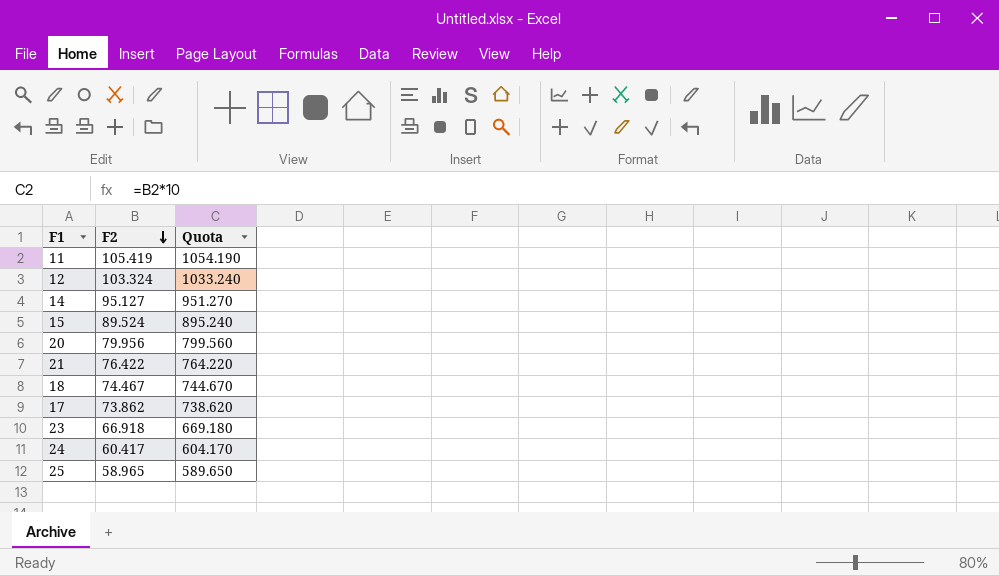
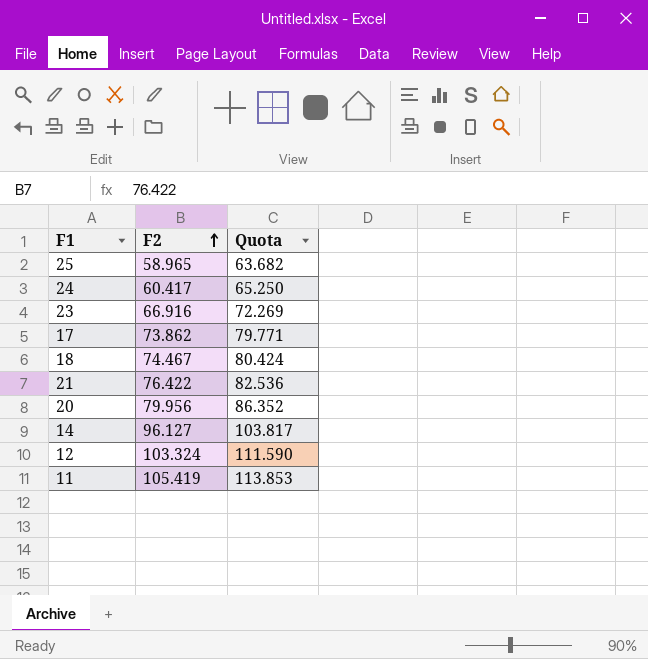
row order: F2 descending -> F2 ascending
column Quota | formula: [F2] * 10 -> [F2] * 1.08
row 15: 89.524 | 895.240 -> none
23 | F2: 66.918 -> 66.916
14 | F2: 95.127 -> 96.127

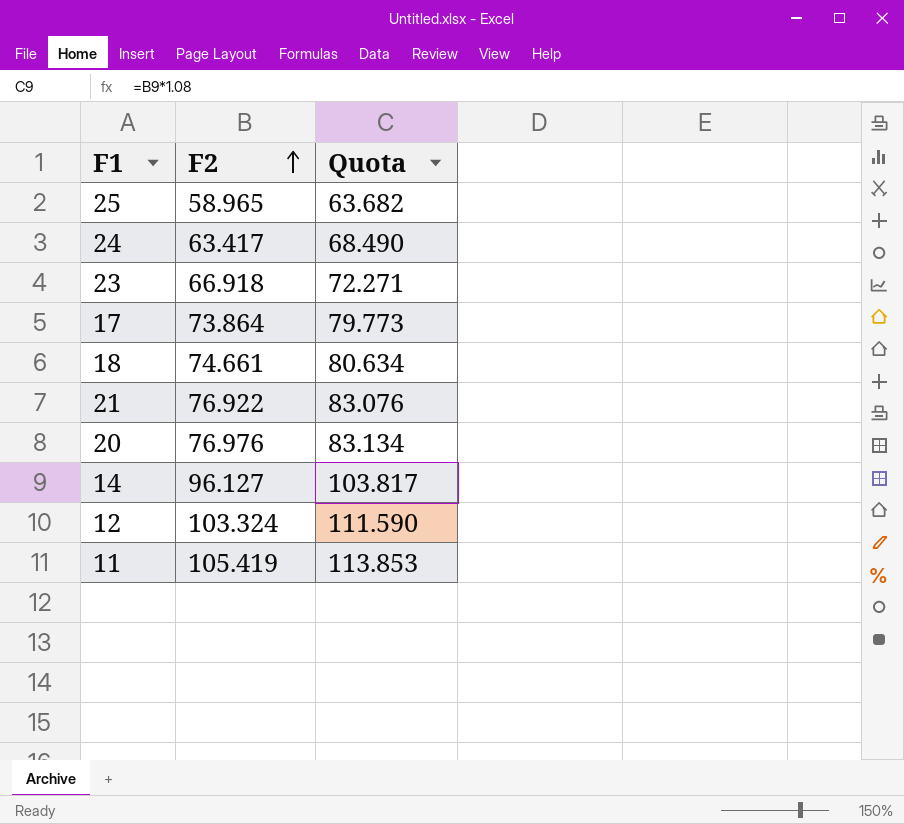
24 | F2: 60.417 -> 63.417
24 | Quota: 65.250 -> 68.490
23 | F2: 66.916 -> 66.918
23 | Quota: 72.269 -> 72.271
17 | F2: 73.862 -> 73.864
17 | Quota: 79.771 -> 79.773
18 | F2: 74.467 -> 74.661
18 | Quota: 80.424 -> 80.634
21 | F2: 76.422 -> 76.922
21 | Quota: 82.536 -> 83.076
20 | F2: 79.956 -> 76.976
20 | Quota: 86.352 -> 83.134

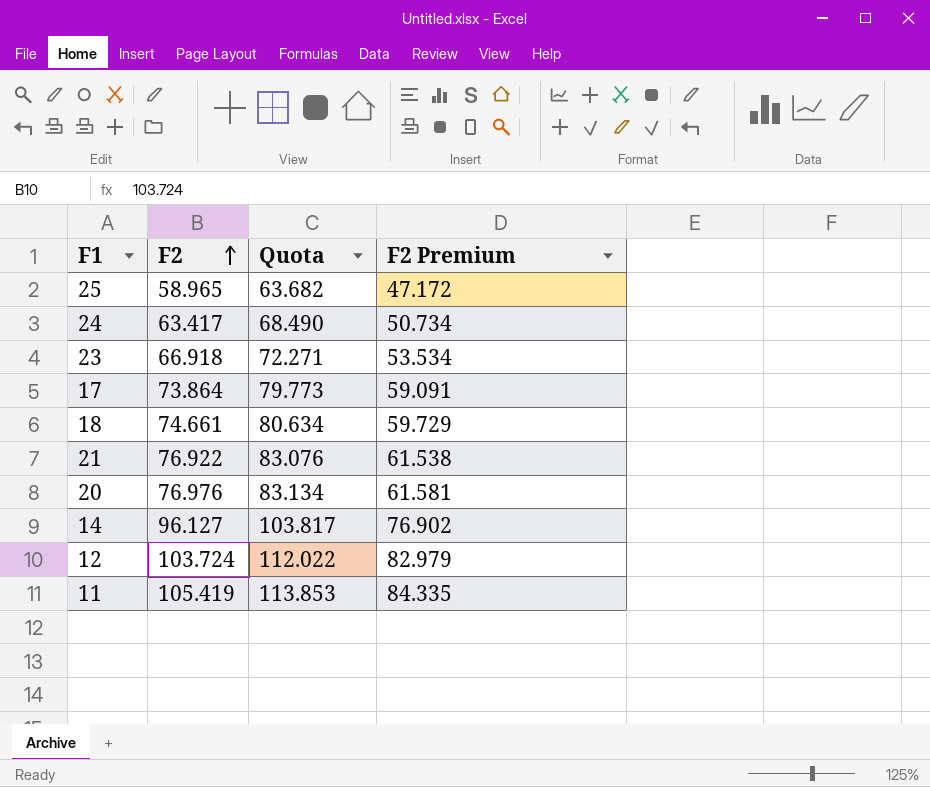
column F2 Premium | formula: none -> [F2] * 0.8
12 | F2: 103.324 -> 103.724
12 | Quota: 111.590 -> 112.022

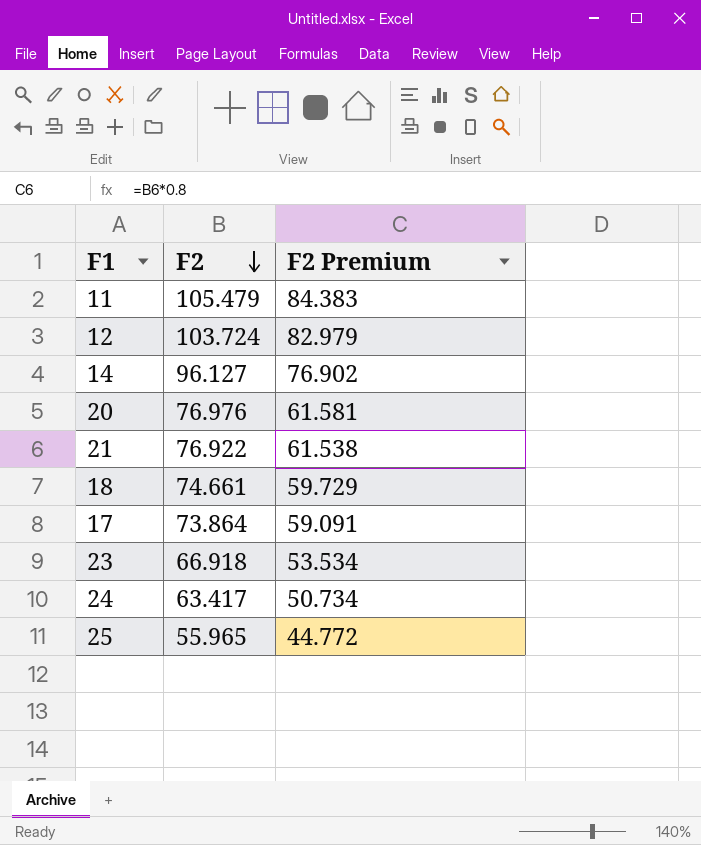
row order: F2 ascending -> F2 descending
column Quota | formula: [F2] * 1.08 -> none
11 | F2: 105.419 -> 105.479
11 | F2 Premium: 84.335 -> 84.383
25 | F2: 58.965 -> 55.965
25 | F2 Premium: 47.172 -> 44.772

